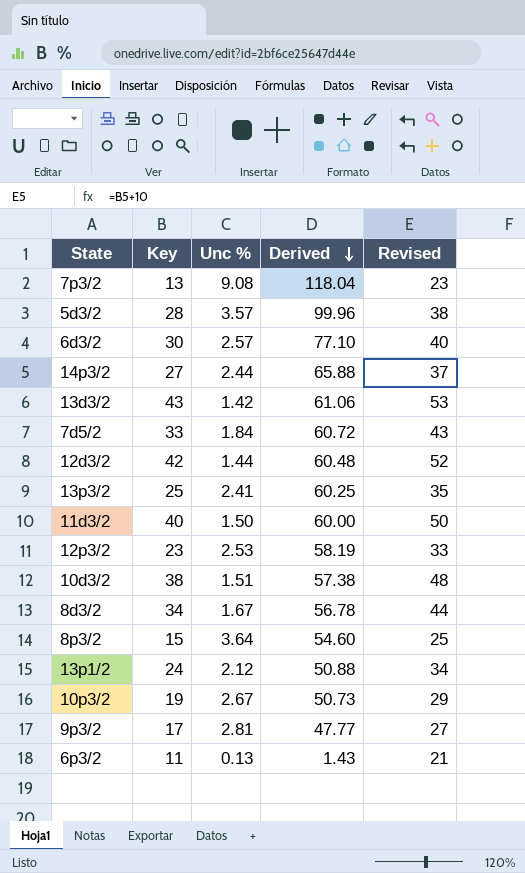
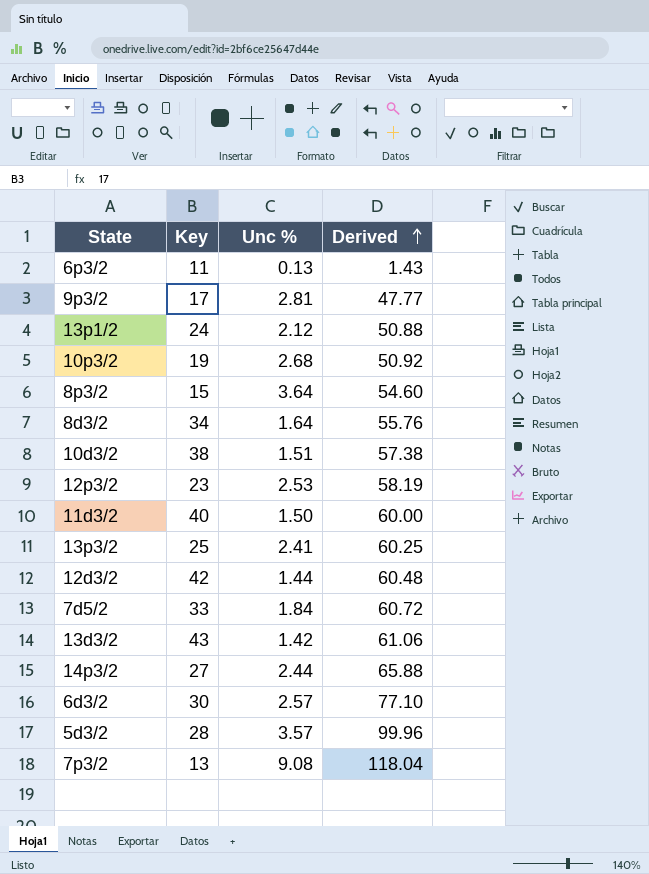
row order: Derived descending -> Derived ascending
column Revised | formula: [Key] + 10 -> none
10p3/2 | Unc %: 2.67 -> 2.68
10p3/2 | Derived: 50.73 -> 50.92
8d3/2 | Unc %: 1.67 -> 1.64
8d3/2 | Derived: 56.78 -> 55.76

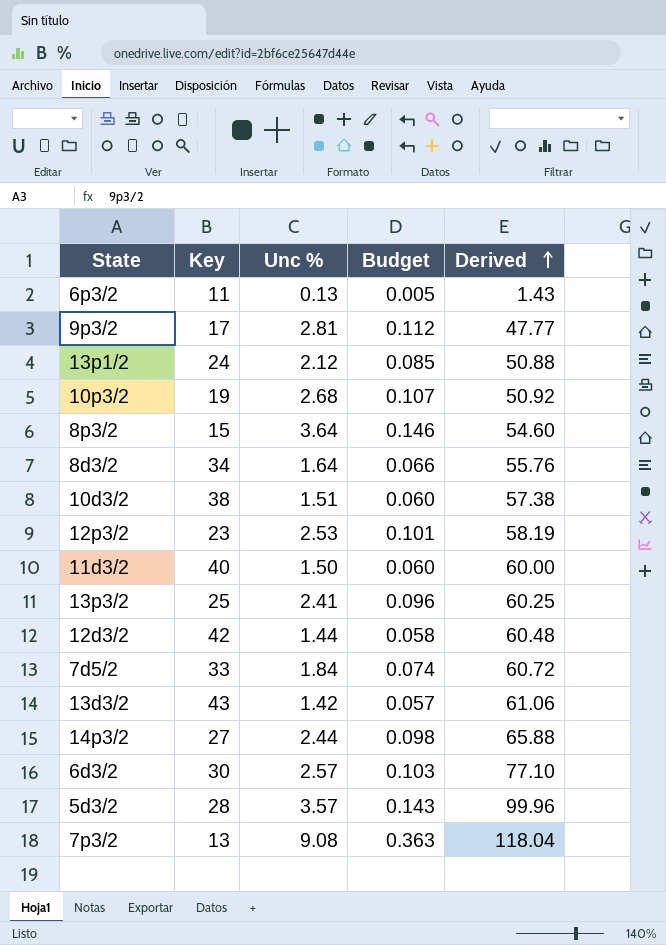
column Budget | formula: none -> [Unc %] * 0.04

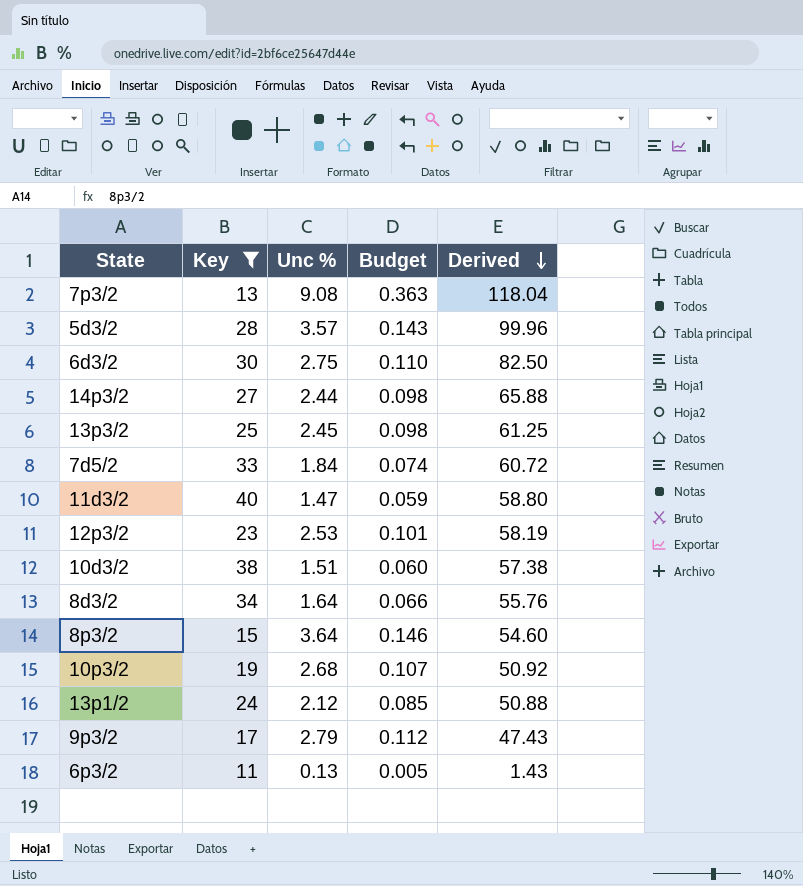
filter: none -> Key <= 40
row order: Derived ascending -> Derived descending
6d3/2 | Unc %: 2.57 -> 2.75
6d3/2 | Budget: 0.103 -> 0.110
6d3/2 | Derived: 77.10 -> 82.50
13p3/2 | Unc %: 2.41 -> 2.45
13p3/2 | Budget: 0.096 -> 0.098
13p3/2 | Derived: 60.25 -> 61.25
11d3/2 | Unc %: 1.50 -> 1.47
11d3/2 | Budget: 0.060 -> 0.059
11d3/2 | Derived: 60.00 -> 58.80
9p3/2 | Unc %: 2.81 -> 2.79
9p3/2 | Derived: 47.77 -> 47.43

